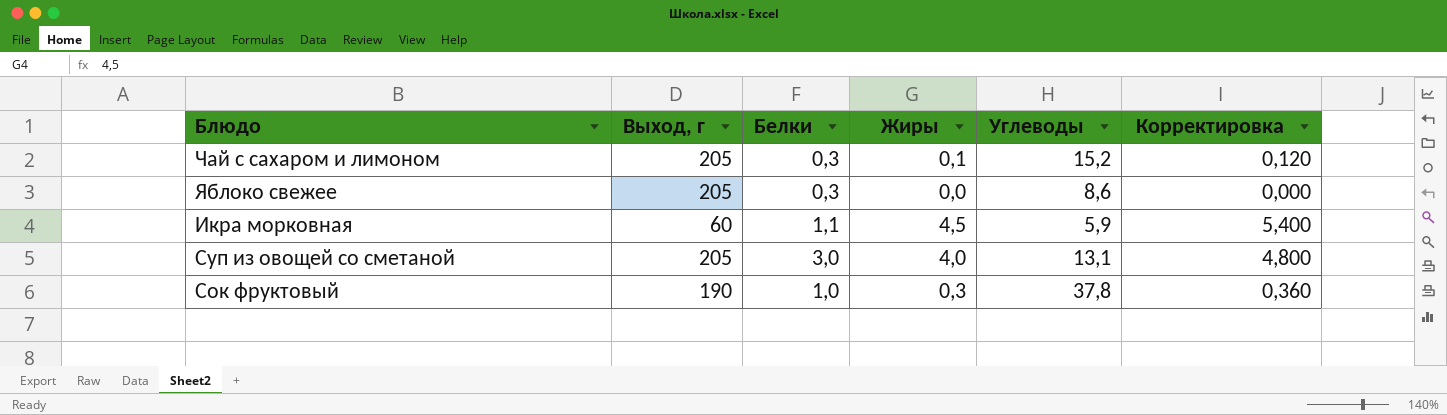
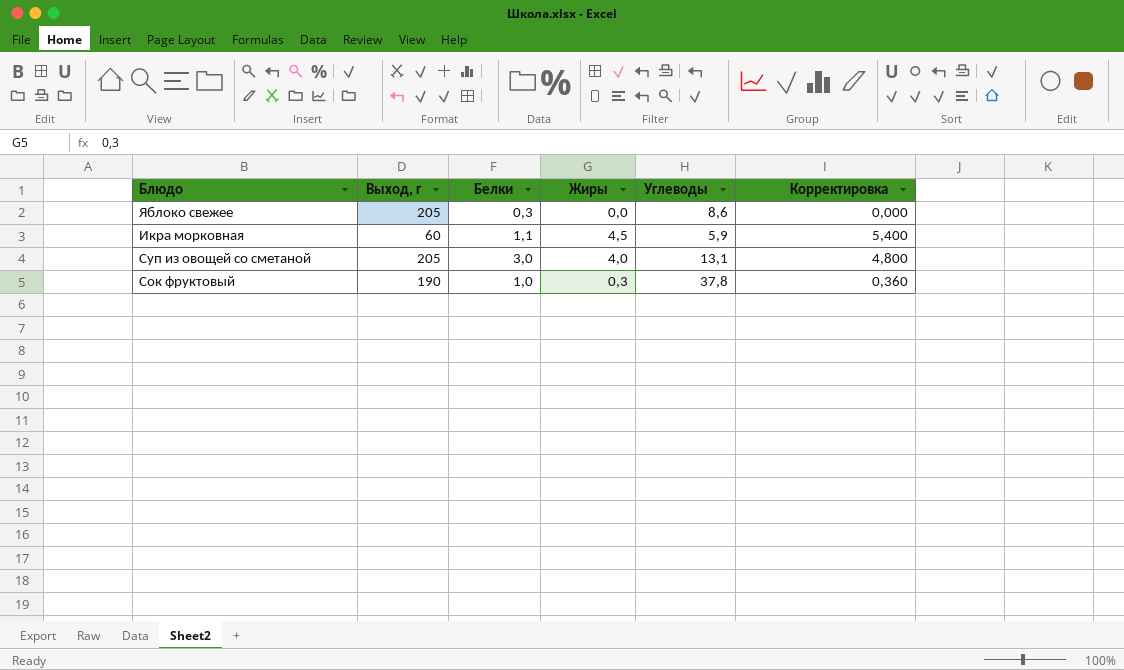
row Чай с сахаром и лимоном: 205 | 0,3 | 0,1 | 15,2 | 0,120 -> none

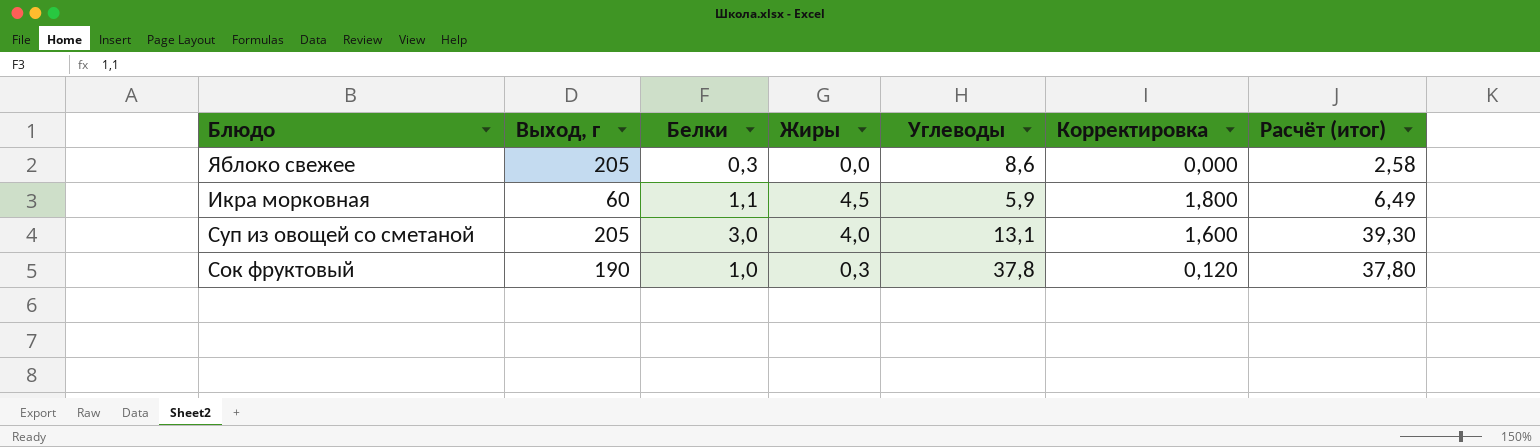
column Корректировка | formula: [Жиры] * 1,2 -> [Жиры] * 0,4
column Расчёт (итог) | formula: none -> [Белки] * [Углеводы]

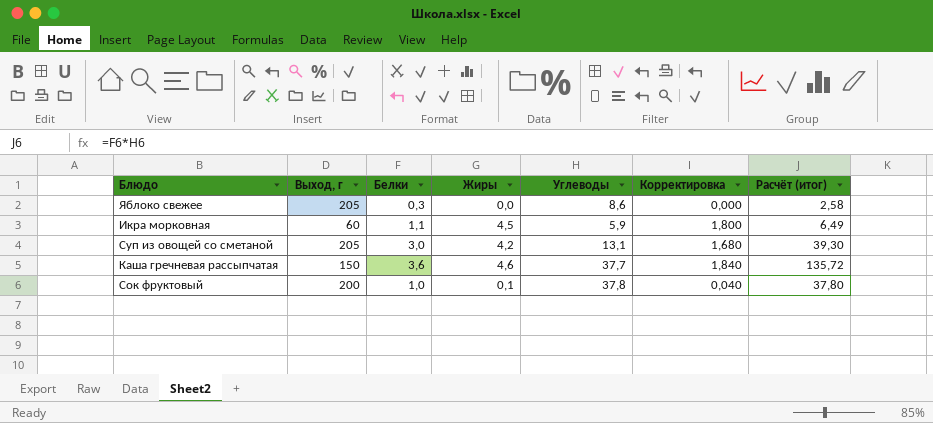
Суп из овощей со сметаной | Жиры: 4,0 -> 4,2
Суп из овощей со сметаной | Корректировка: 1,600 -> 1,680
row Каша гречневая рассыпчатая: none -> 150 | 3,6 | 4,6 | 37,7 | 1,840 | 135,72
Сок фруктовый | Выход, г: 190 -> 200
Сок фруктовый | Жиры: 0,3 -> 0,1
Сок фруктовый | Корректировка: 0,120 -> 0,040

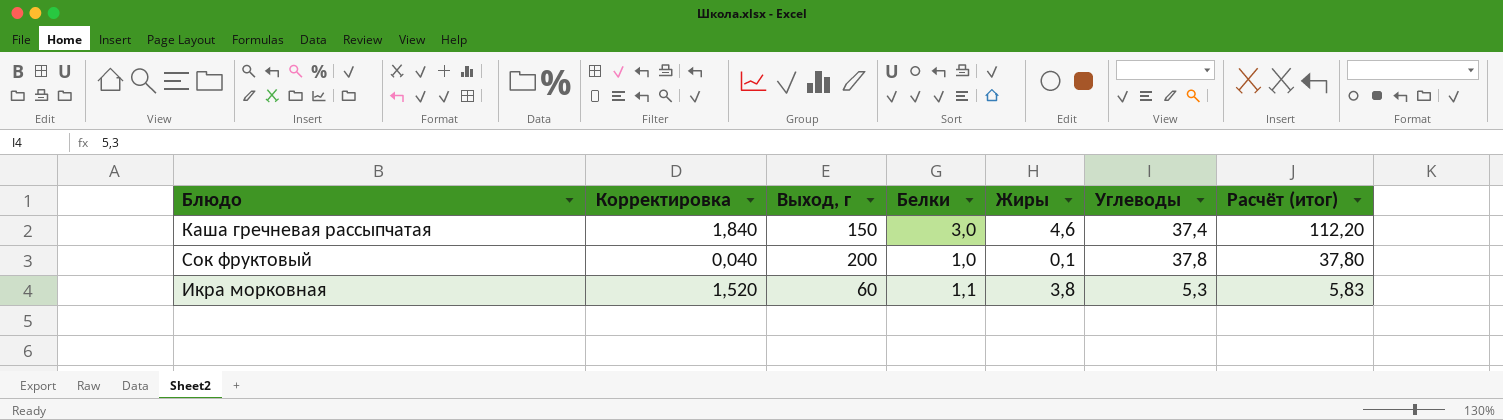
row order: none -> Расчёт (итог) descending
column Корректировка | position: 6 -> 2
row Яблоко свежее: 205 | 0,3 | 0,0 | 8,6 | 0,000 | 2,58 -> none
row Суп из овощей со сметаной: 205 | 3,0 | 4,2 | 13,1 | 1,680 | 39,30 -> none
Каша гречневая рассыпчатая | Белки: 3,6 -> 3,0
Каша гречневая рассыпчатая | Углеводы: 37,7 -> 37,4
Каша гречневая рассыпчатая | Расчёт (итог): 135,72 -> 112,20
Икра морковная | Корректировка: 1,800 -> 1,520
Икра морковная | Жиры: 4,5 -> 3,8
Икра морковная | Углеводы: 5,9 -> 5,3
Икра морковная | Расчёт (итог): 6,49 -> 5,83

